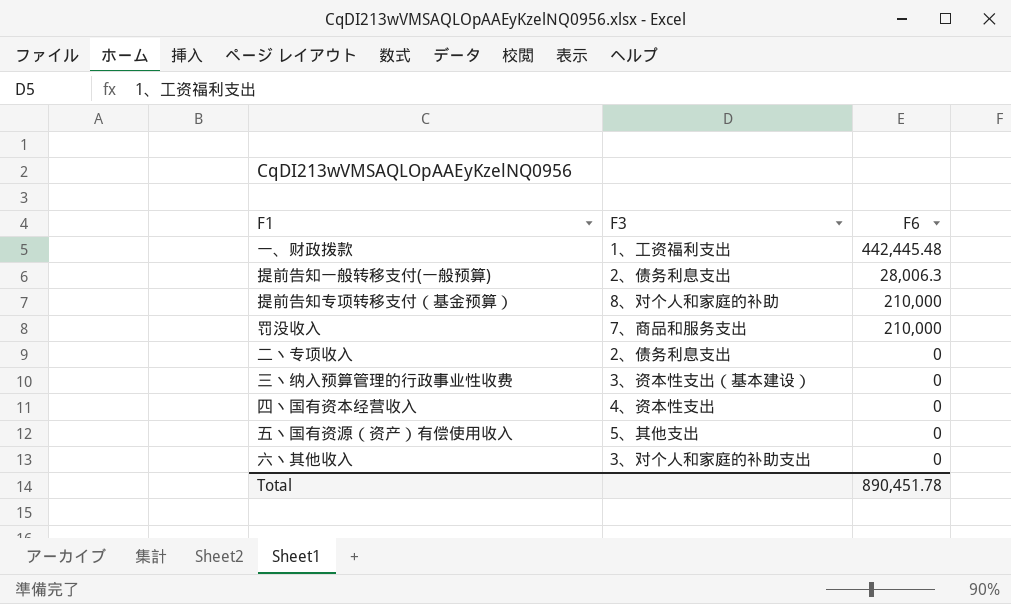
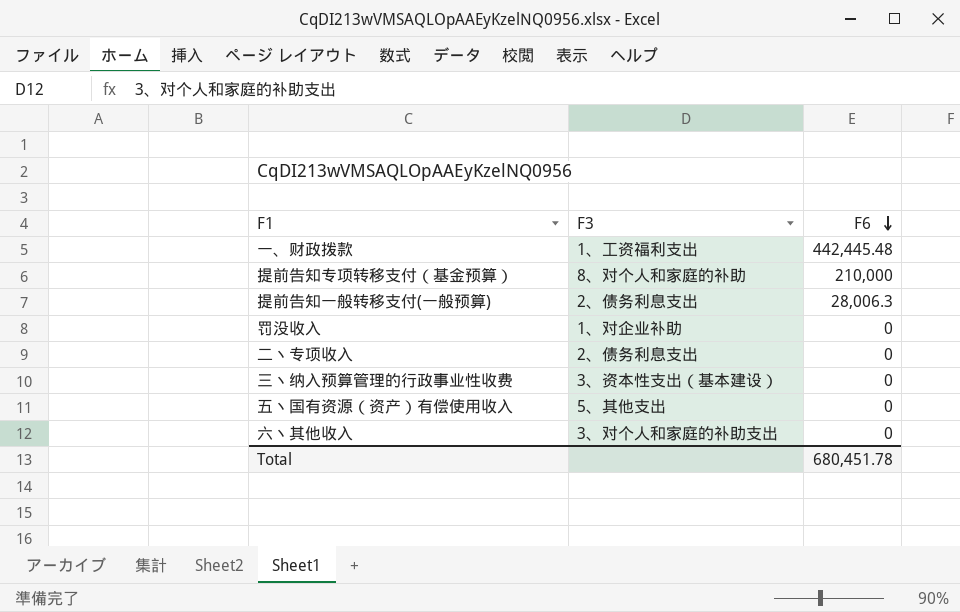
row order: none -> F6 descending
row 四丶国有资本经营收入: 4、资本性支出 | 0 -> none
罚没收入 | F3: 7、商品和服务支出 -> 1、对企业补助
罚没收入 | F6: 210,000 -> 0
Total | F6: 890,451.78 -> 680,451.78

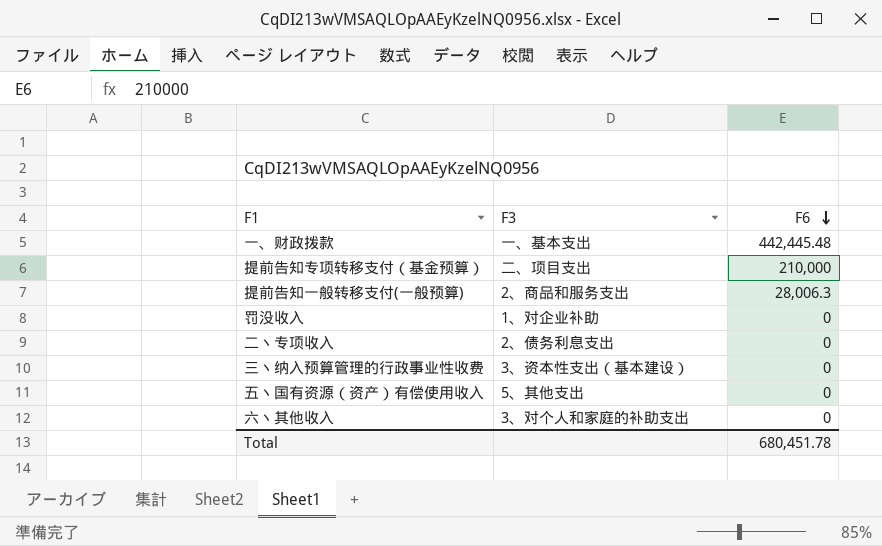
一、财政拨款 | F3: 1、工资福利支出 -> 一、基本支出
提前告知专项转移支付（基金预算） | F3: 8、对个人和家庭的补助 -> 二、项目支出
提前告知一般转移支付(一般预算) | F3: 2、债务利息支出 -> 2、商品和服务支出

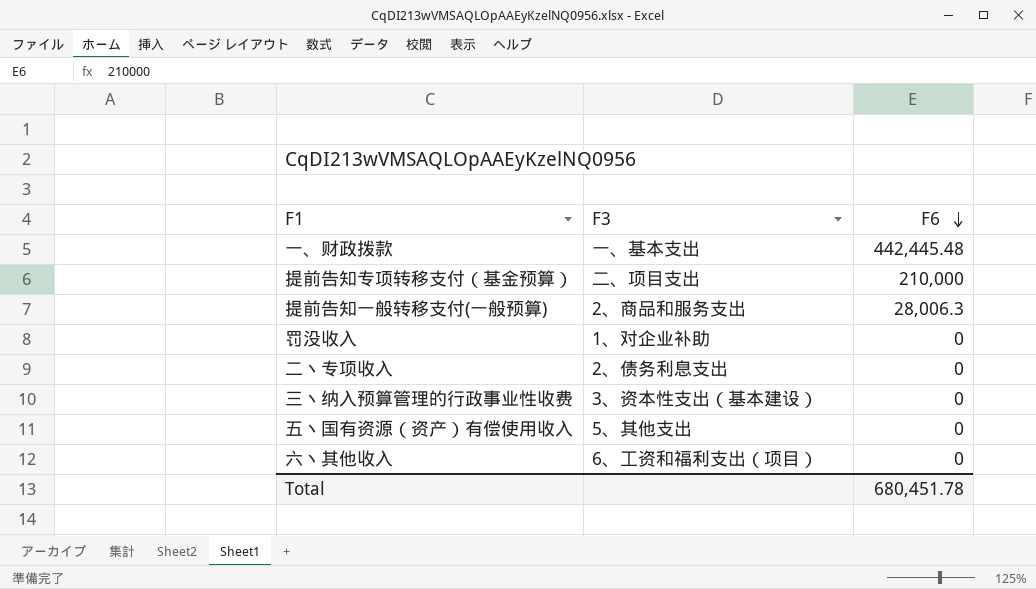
六丶其他收入 | F3: 3、对个人和家庭的补助支出 -> 6、工资和福利支出（项目）

